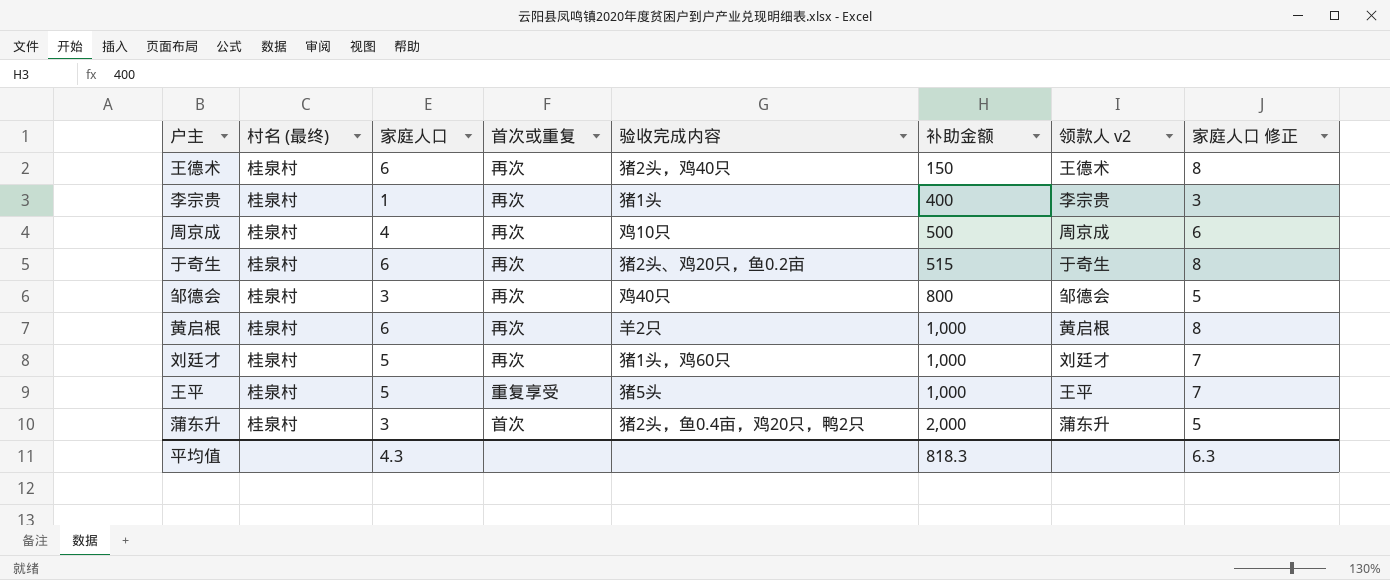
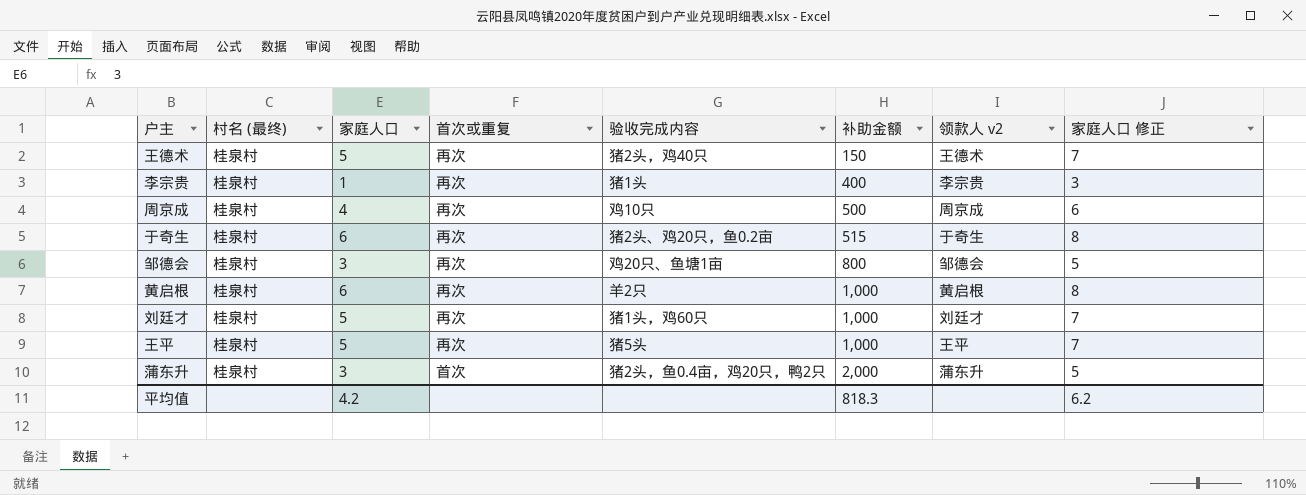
王德术 | 家庭人口: 6 -> 5
王德术 | 家庭人口 修正: 8 -> 7
邹德会 | 验收完成内容: 鸡40只 -> 鸡20只、鱼塘1亩
王平 | 首次或重复: 重复享受 -> 再次
平均值 | 家庭人口: 4.3 -> 4.2
平均值 | 家庭人口 修正: 6.3 -> 6.2

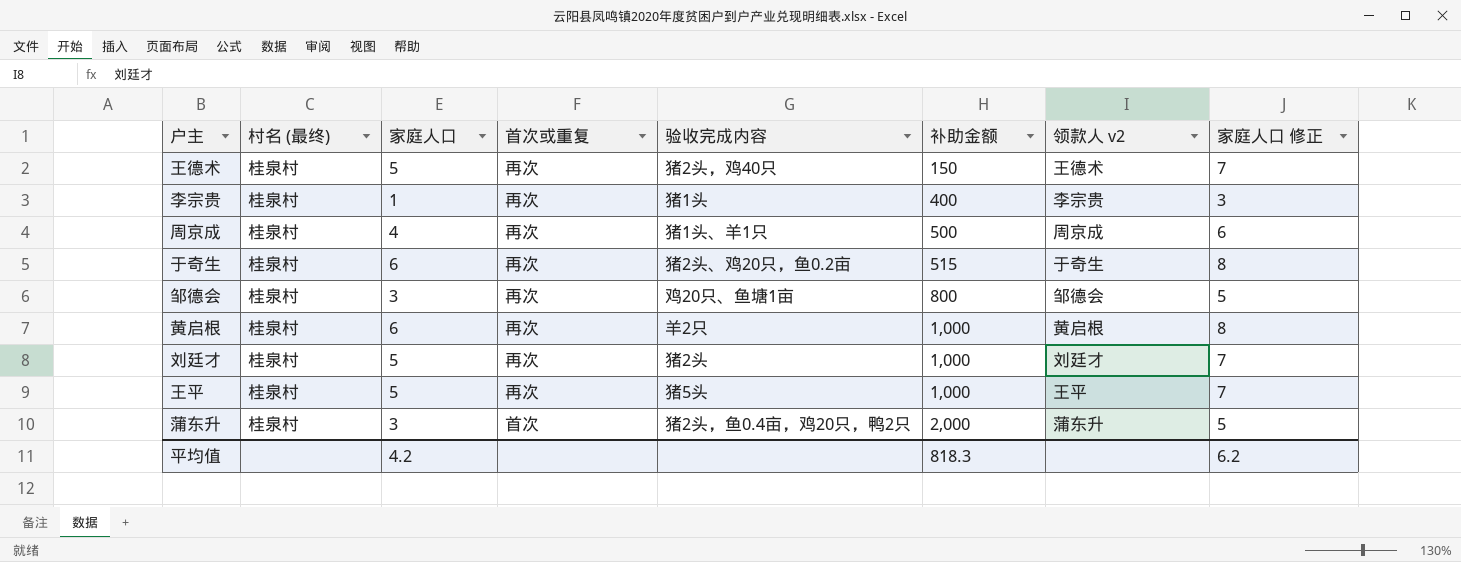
周京成 | 验收完成内容: 鸡10只 -> 猪1头、羊1只
刘廷才 | 验收完成内容: 猪1头，鸡60只 -> 猪2头

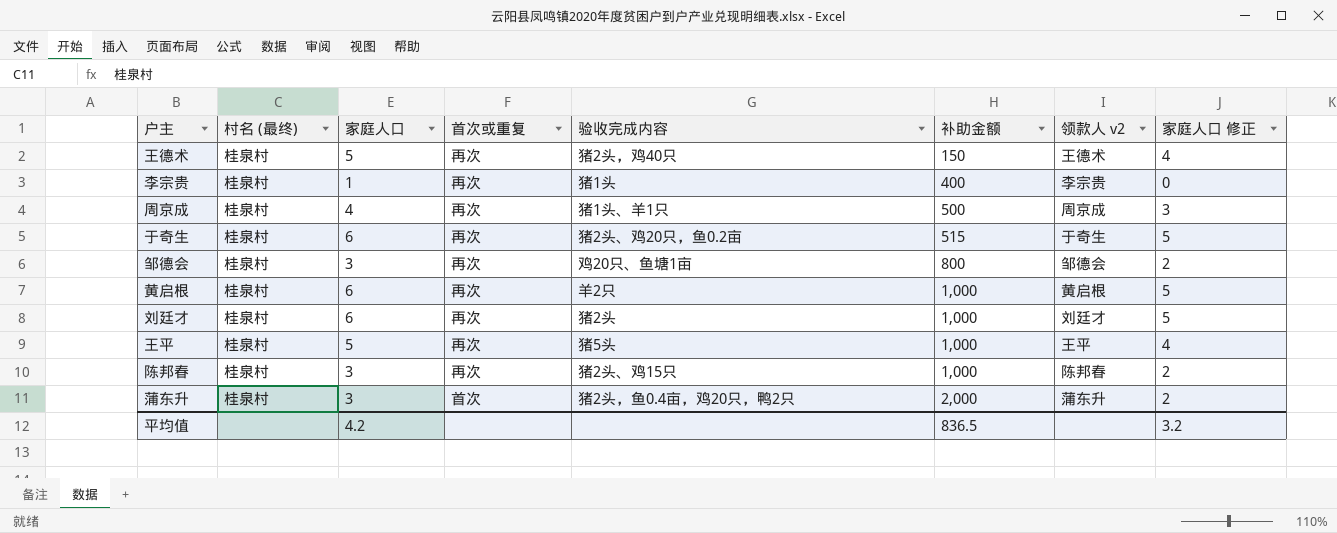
column 家庭人口 修正 | formula: [家庭人口] + 2 -> [家庭人口] - 1
刘廷才 | 家庭人口: 5 -> 6
row 陈邦春: none -> 桂泉村 | 3 | 再次 | 猪2头、鸡15只 | 1,000 | 陈邦春 | 2
平均值 | 补助金额: 818.3 -> 836.5
平均值 | 家庭人口 修正: 6.2 -> 3.2

